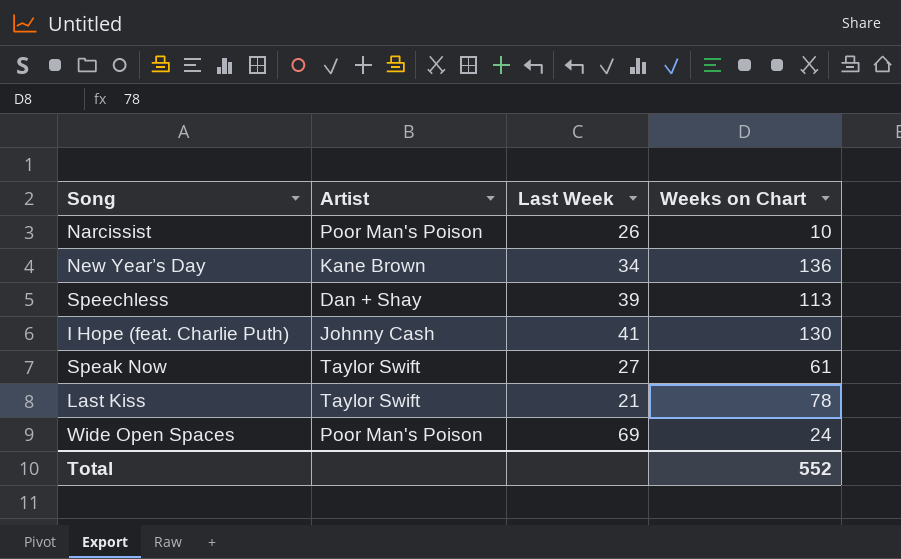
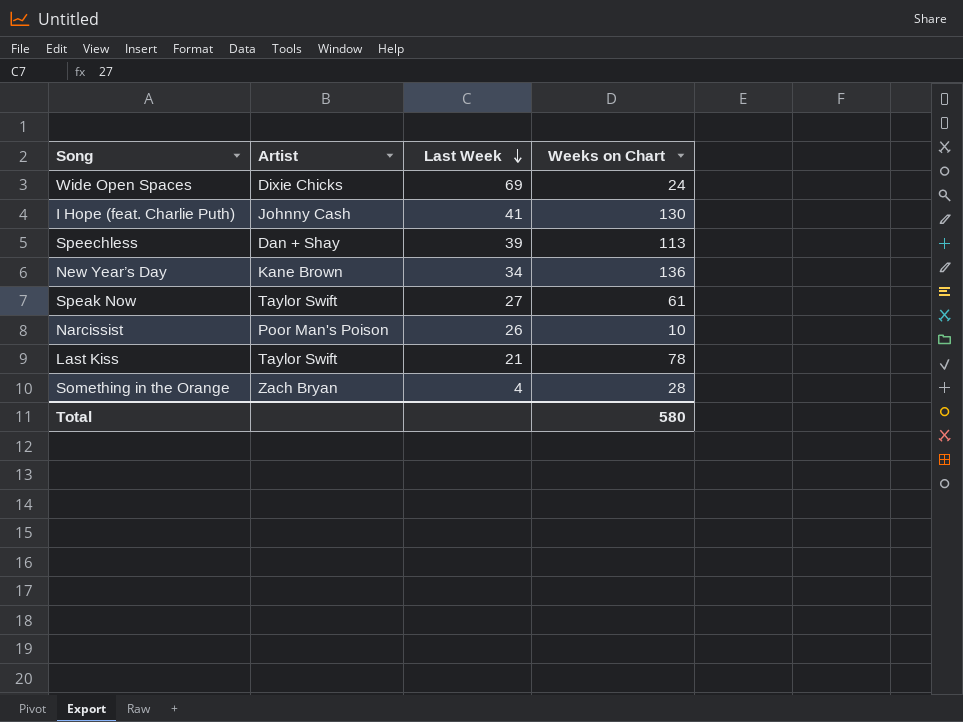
row order: none -> Last Week descending
Wide Open Spaces | Artist: Poor Man's Poison -> Dixie Chicks
row Something in the Orange: none -> Zach Bryan | 4 | 28
Total | Weeks on Chart: 552 -> 580

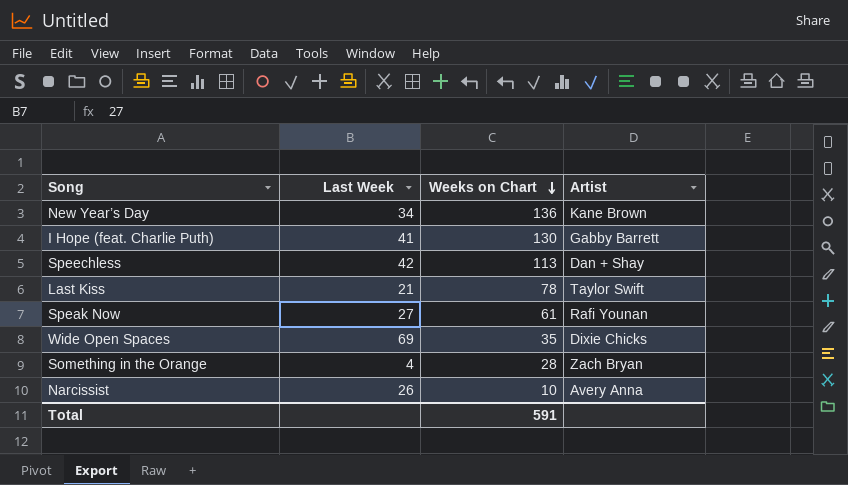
row order: Last Week descending -> Weeks on Chart descending
column Artist | position: 2 -> 4
I Hope (feat. Charlie Puth) | Artist: Johnny Cash -> Gabby Barrett
Speechless | Last Week: 39 -> 42
Speak Now | Artist: Taylor Swift -> Rafi Younan
Wide Open Spaces | Weeks on Chart: 24 -> 35
Narcissist | Artist: Poor Man's Poison -> Avery Anna
Total | Weeks on Chart: 580 -> 591

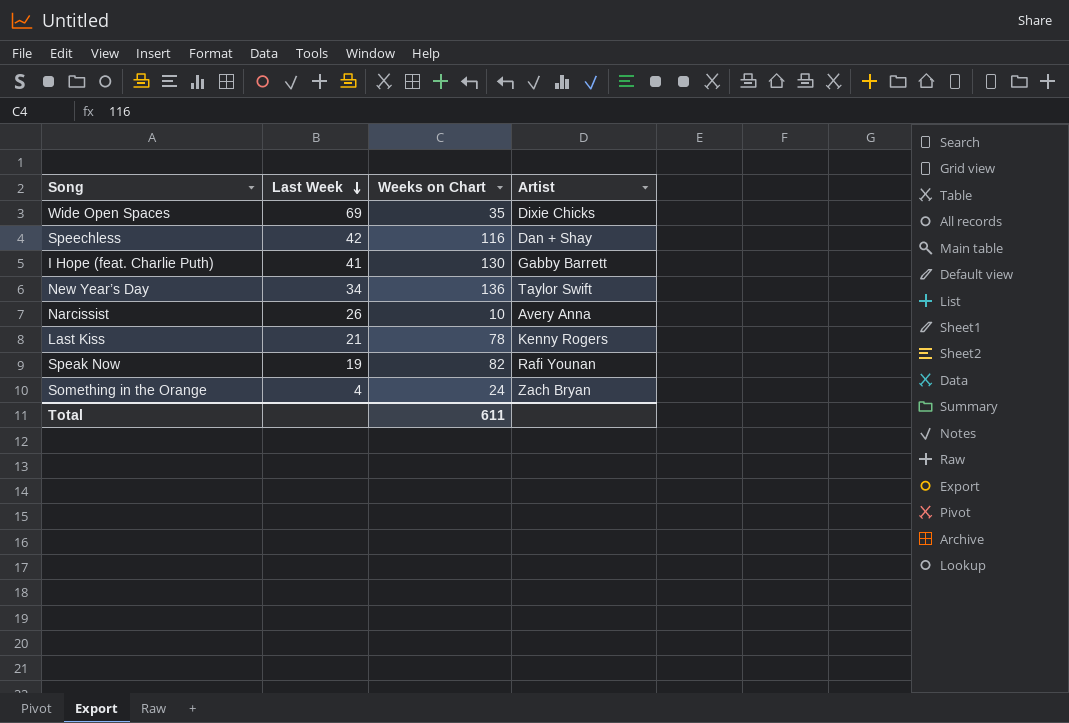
row order: Weeks on Chart descending -> Last Week descending
Speechless | Weeks on Chart: 113 -> 116
New Year’s Day | Artist: Kane Brown -> Taylor Swift
Last Kiss | Artist: Taylor Swift -> Kenny Rogers
Speak Now | Last Week: 27 -> 19
Speak Now | Weeks on Chart: 61 -> 82
Something in the Orange | Weeks on Chart: 28 -> 24
Total | Weeks on Chart: 591 -> 611

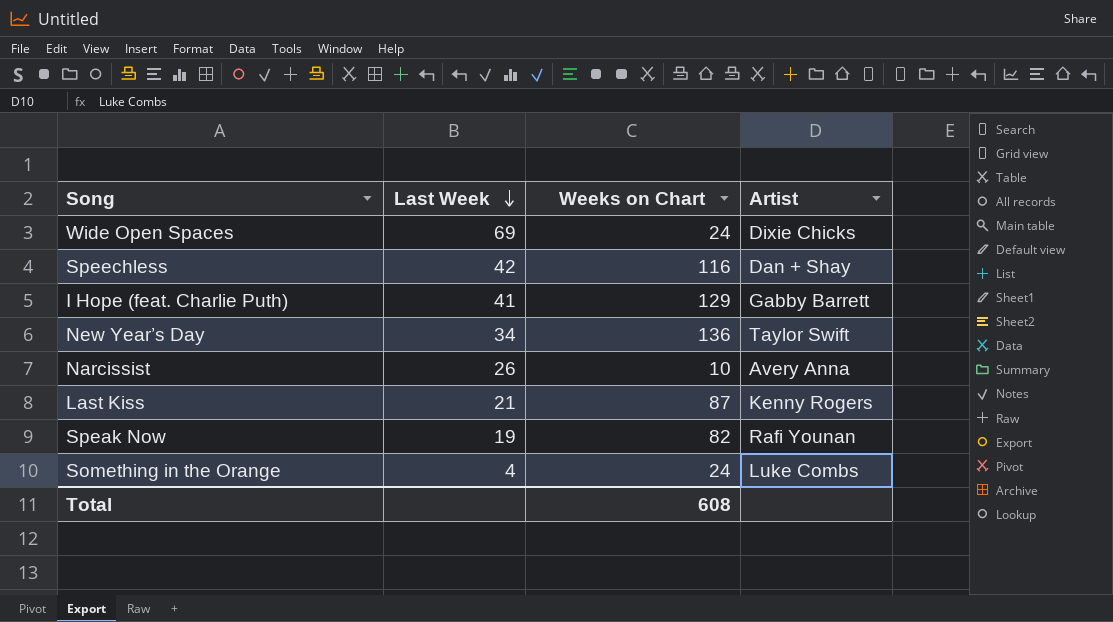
Wide Open Spaces | Weeks on Chart: 35 -> 24
I Hope (feat. Charlie Puth) | Weeks on Chart: 130 -> 129
Last Kiss | Weeks on Chart: 78 -> 87
Something in the Orange | Artist: Zach Bryan -> Luke Combs
Total | Weeks on Chart: 611 -> 608

